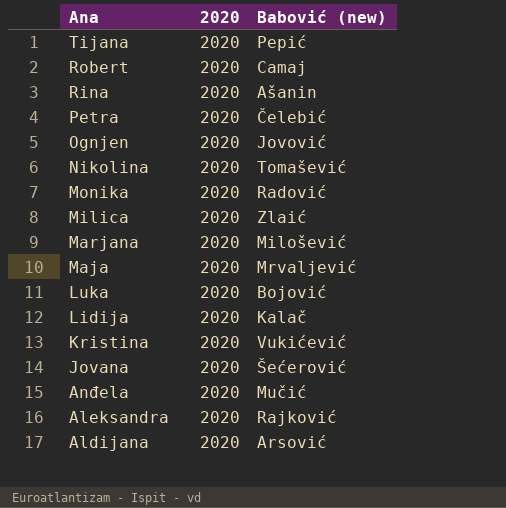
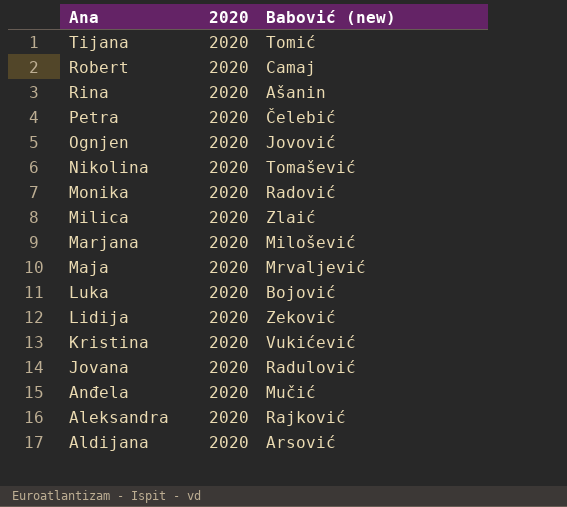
Tijana | Babović (new): Pepić -> Tomić
Lidija | Babović (new): Kalač -> Zeković
Jovana | Babović (new): Šećerović -> Radulović

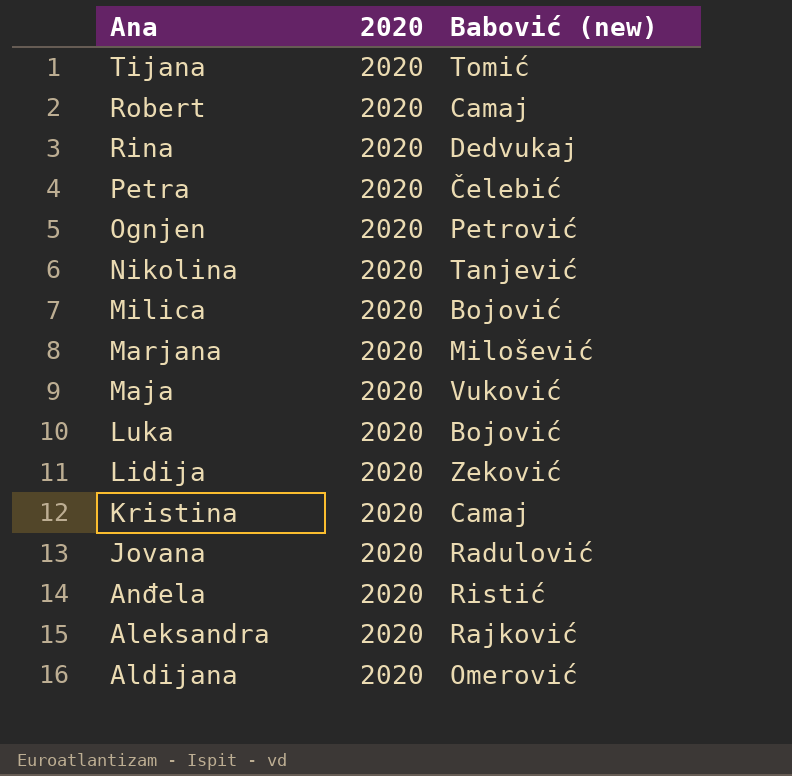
row Monika: 2020 | Radović -> none
Rina | Babović (new): Ašanin -> Dedvukaj
Ognjen | Babović (new): Jovović -> Petrović
Nikolina | Babović (new): Tomašević -> Tanjević
Milica | Babović (new): Zlaić -> Bojović
Maja | Babović (new): Mrvaljević -> Vuković
Kristina | Babović (new): Vukićević -> Camaj
Anđela | Babović (new): Mučić -> Ristić
Aldijana | Babović (new): Arsović -> Omerović

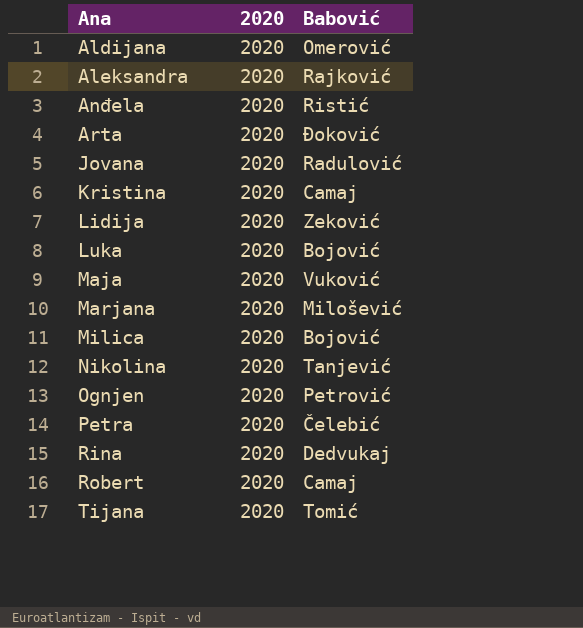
row order: Ana descending -> Ana ascending
column name: Babović (new) -> Babović
row Arta: none -> 2020 | Đoković

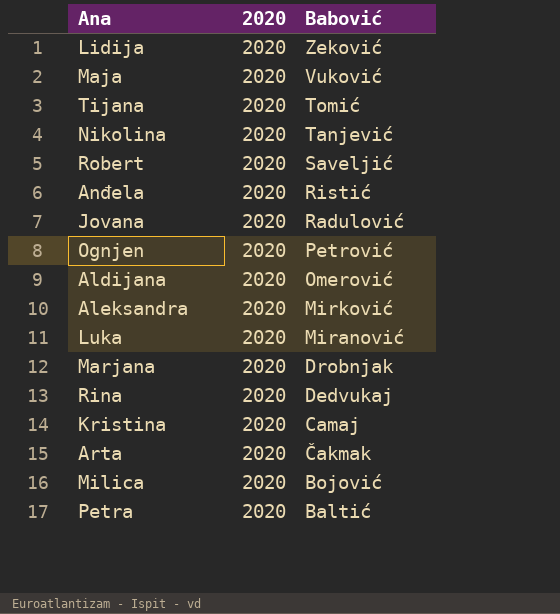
row order: Ana ascending -> Babović descending
Robert | Babović: Camaj -> Saveljić
Aleksandra | Babović: Rajković -> Mirković
Luka | Babović: Bojović -> Miranović
Marjana | Babović: Milošević -> Drobnjak
Arta | Babović: Đoković -> Čakmak
Petra | Babović: Čelebić -> Baltić

